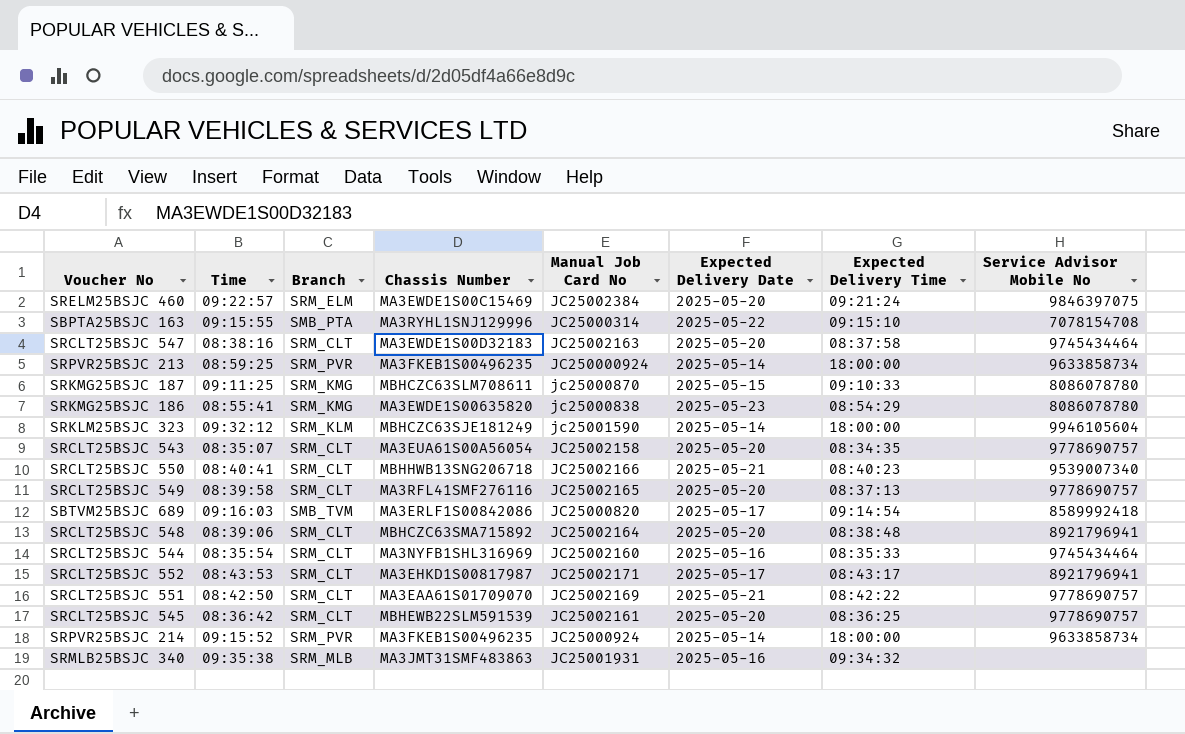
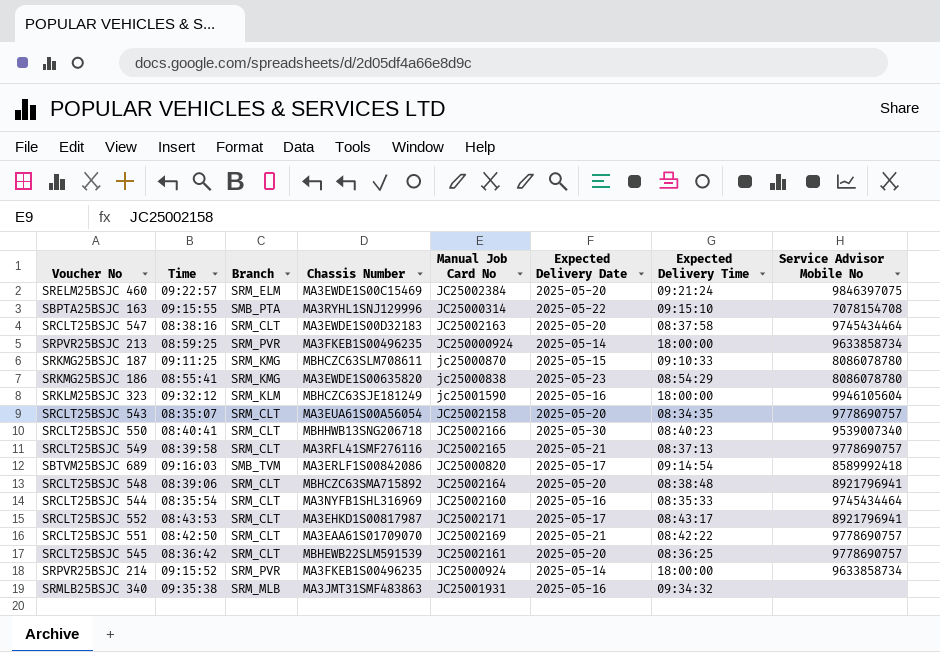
SRKLM25BSJC 323 | Expected Delivery Date: 2025-05-14 -> 2025-05-16
SRCLT25BSJC 550 | Expected Delivery Date: 2025-05-21 -> 2025-05-30
SRCLT25BSJC 549 | Expected Delivery Date: 2025-05-20 -> 2025-05-21

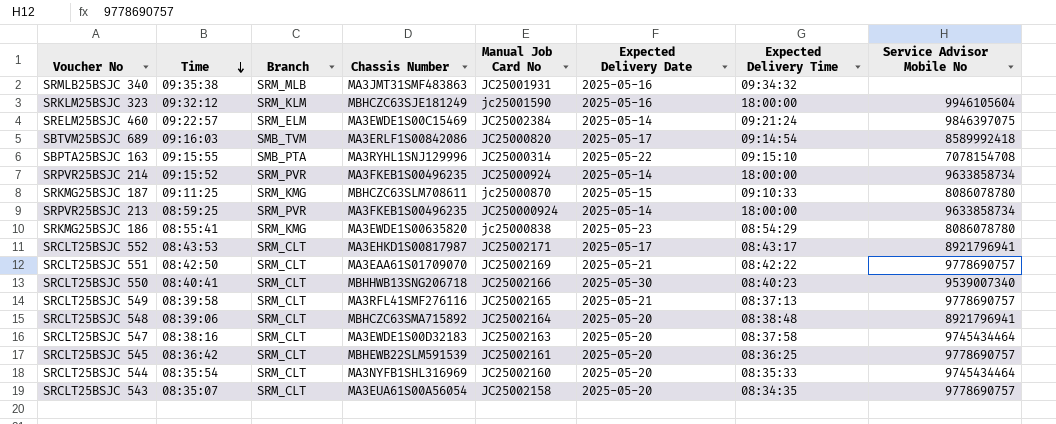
row order: none -> Time descending
SRELM25BSJC 460 | Expected Delivery Date: 2025-05-20 -> 2025-05-14
SRCLT25BSJC 544 | Expected Delivery Date: 2025-05-16 -> 2025-05-20

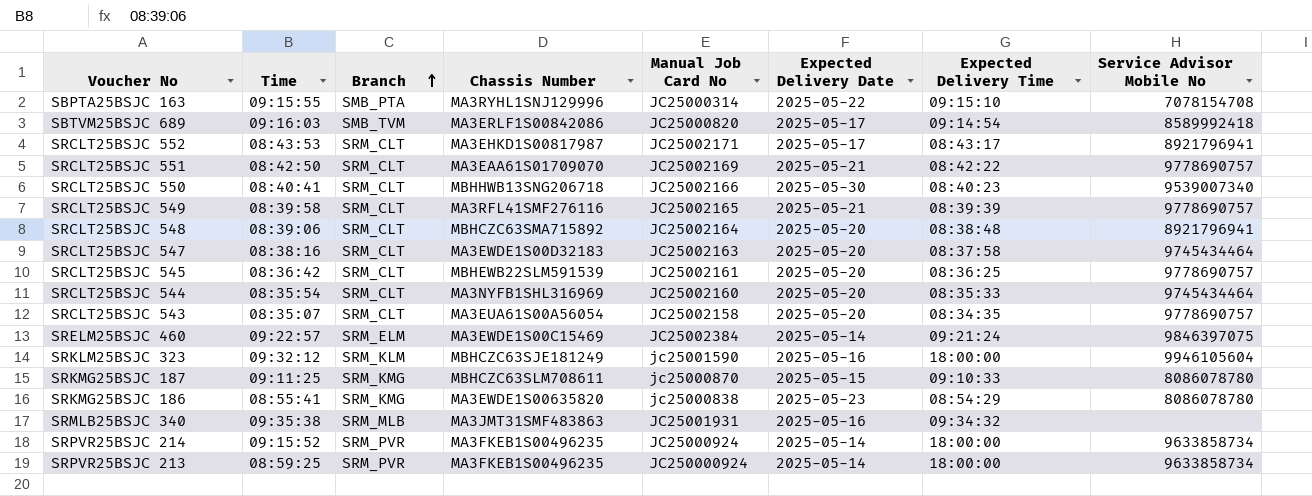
row order: Time descending -> Branch ascending
SRCLT25BSJC 549 | Expected Delivery Time: 08:37:13 -> 08:39:39

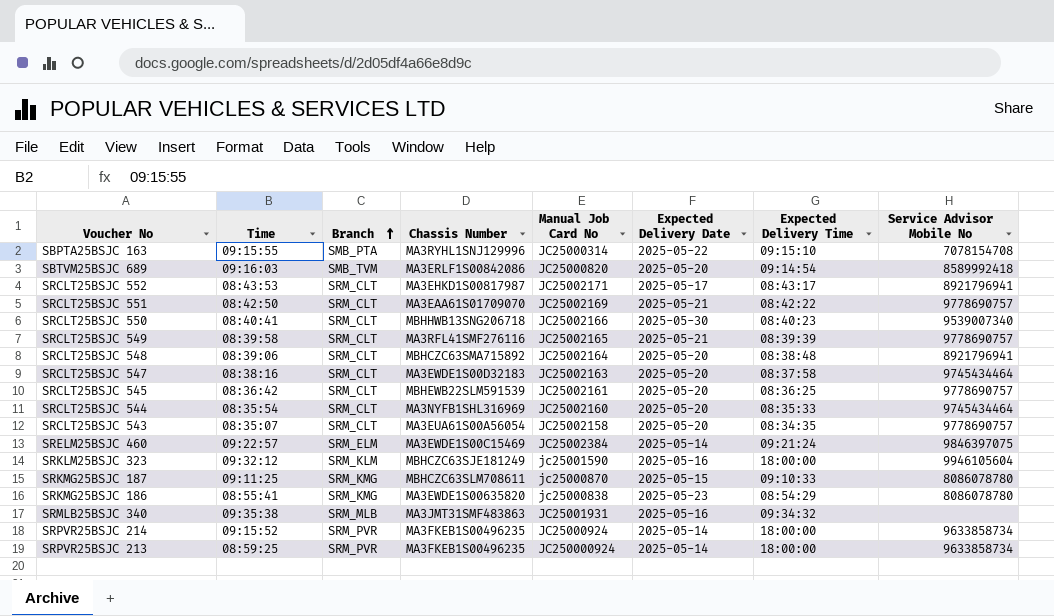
SBTVM25BSJC 689 | Expected Delivery Date: 2025-05-17 -> 2025-05-20

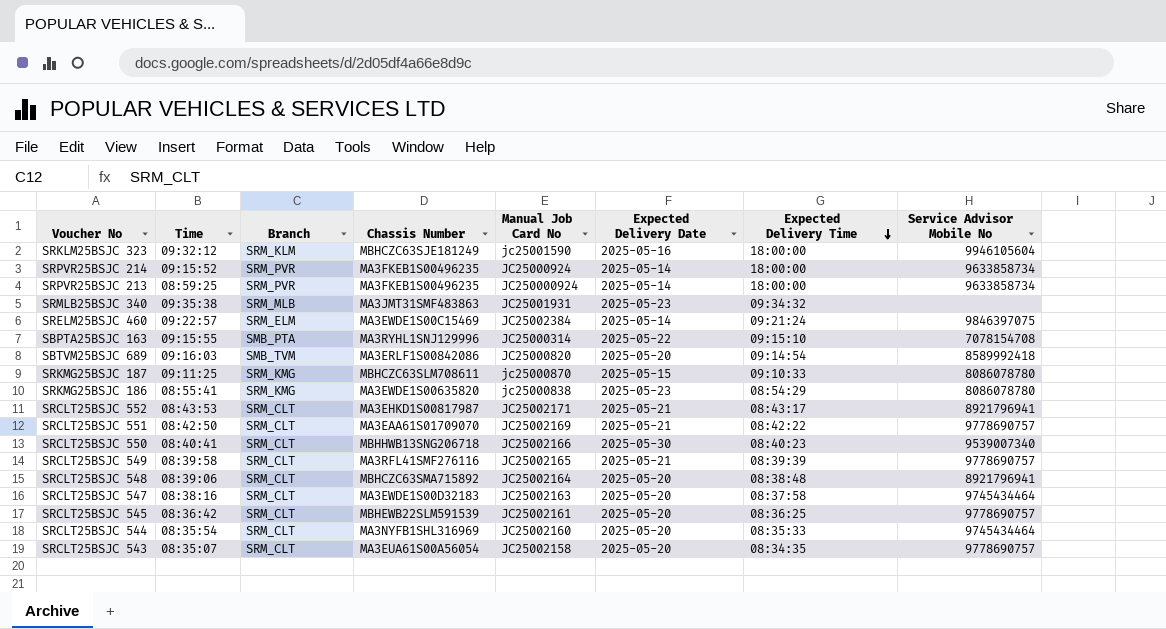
row order: Branch ascending -> Expected Delivery Time descending
SRMLB25BSJC 340 | Expected Delivery Date: 2025-05-16 -> 2025-05-23
SRCLT25BSJC 552 | Expected Delivery Date: 2025-05-17 -> 2025-05-21

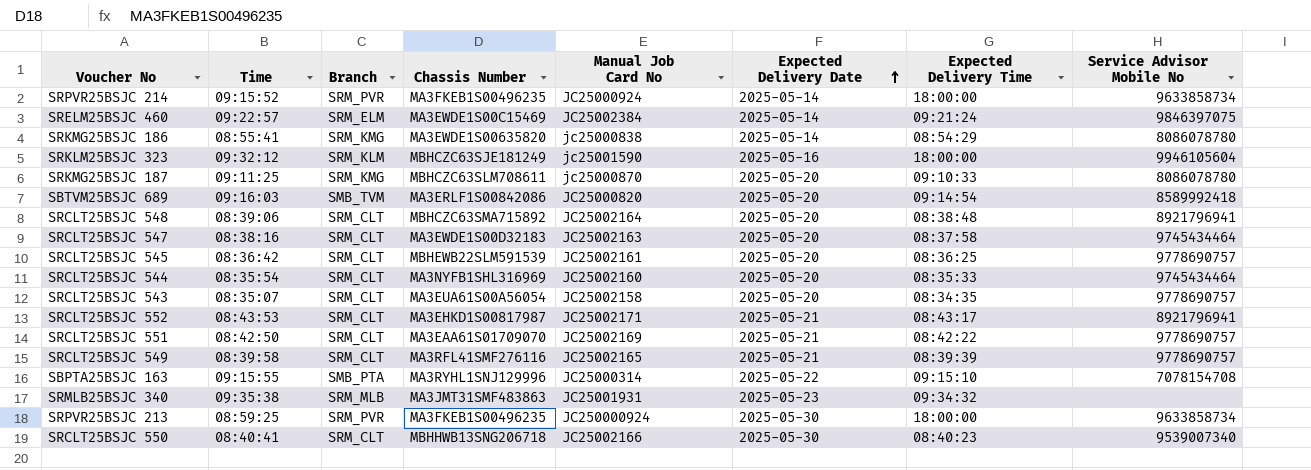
row order: Expected Delivery Time descending -> Expected Delivery Date ascending
SRKMG25BSJC 186 | Expected Delivery Date: 2025-05-23 -> 2025-05-14
SRKMG25BSJC 187 | Expected Delivery Date: 2025-05-15 -> 2025-05-20
SRPVR25BSJC 213 | Expected Delivery Date: 2025-05-14 -> 2025-05-30

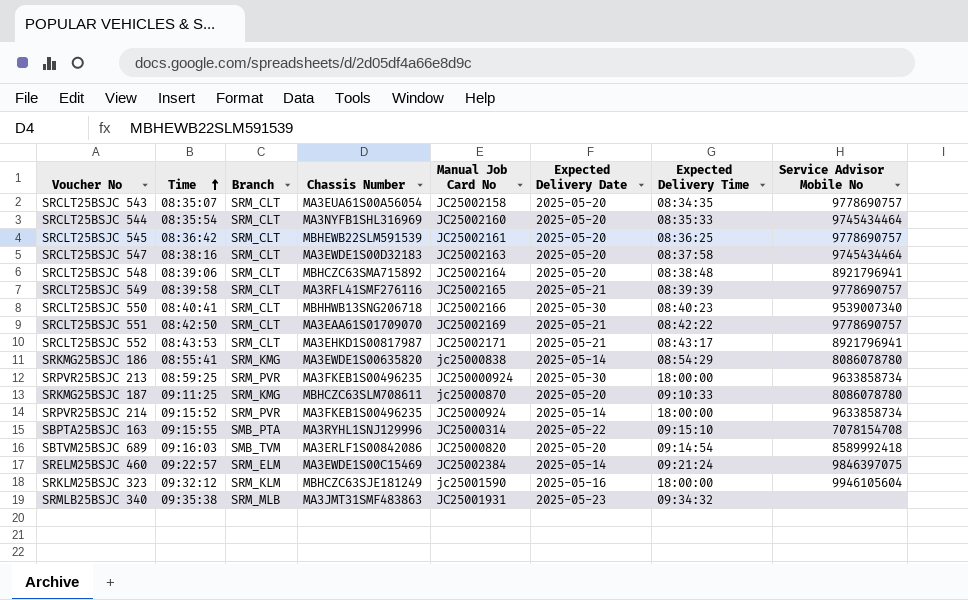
row order: Expected Delivery Date ascending -> Time ascending

